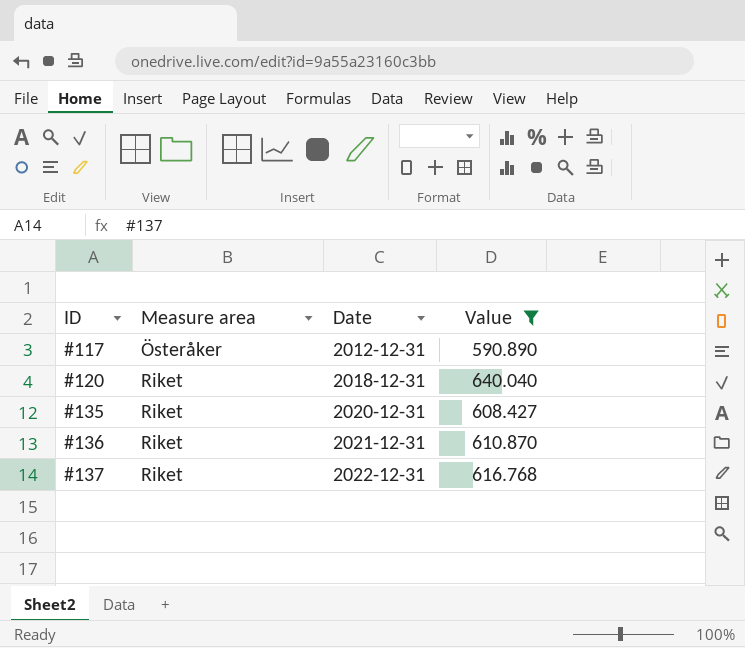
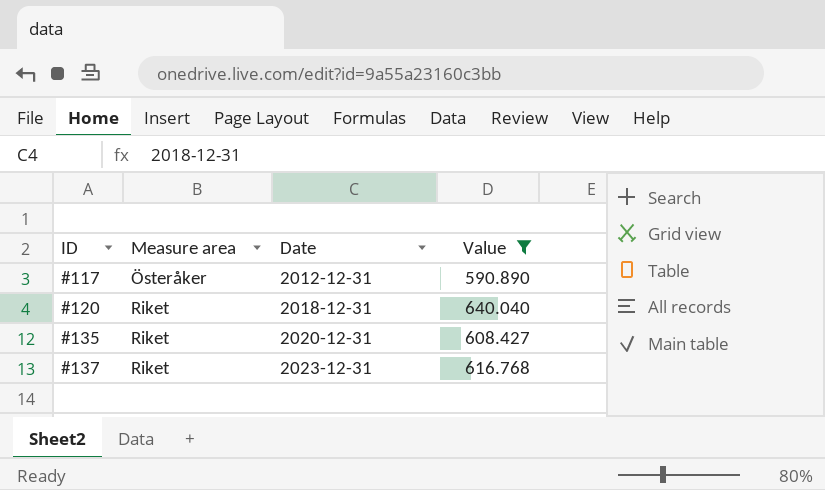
row #136: Riket | 2021-12-31 | 610.870 -> none
#137 | Date: 2022-12-31 -> 2023-12-31

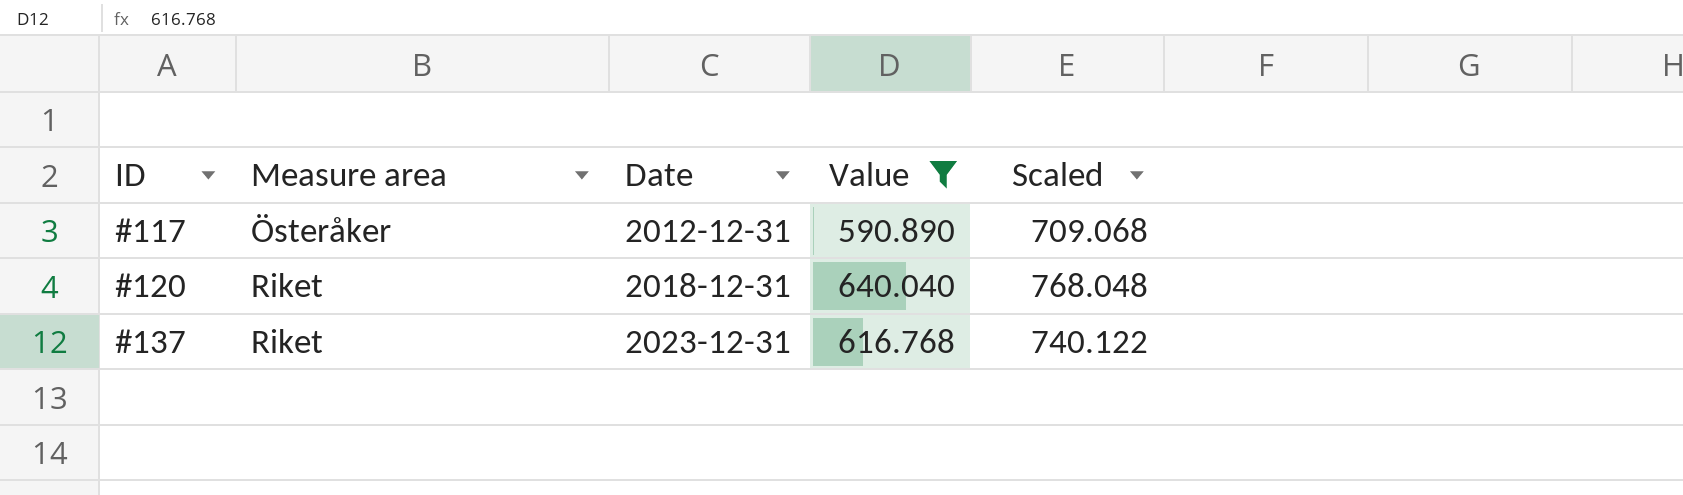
column Scaled | formula: none -> [Value] * 1.2
row #135: Riket | 2020-12-31 | 608.427 -> none

